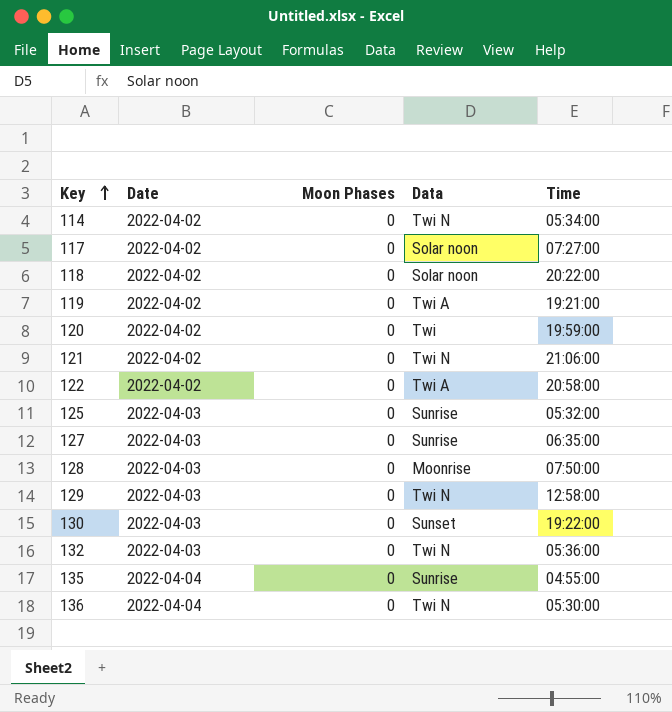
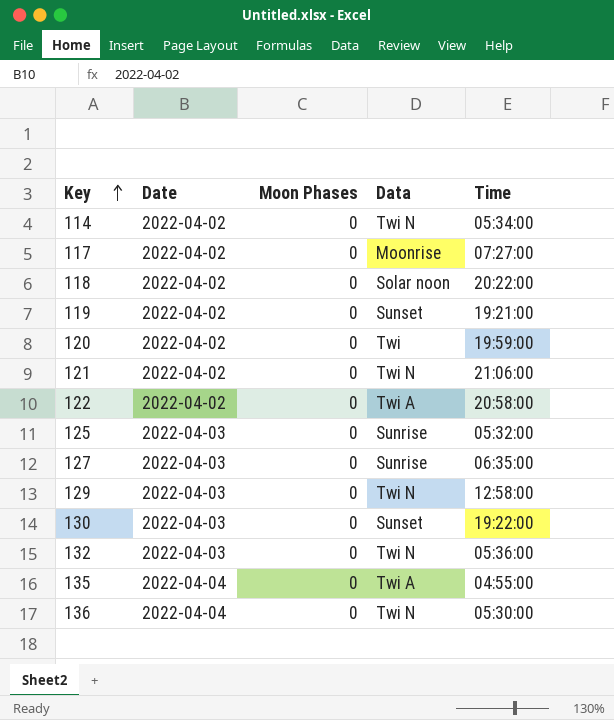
row 128: 2022-04-03 | 0 | Moonrise | 07:50:00 -> none
117 | Data: Solar noon -> Moonrise
119 | Data: Twi A -> Sunset
135 | Data: Sunrise -> Twi A

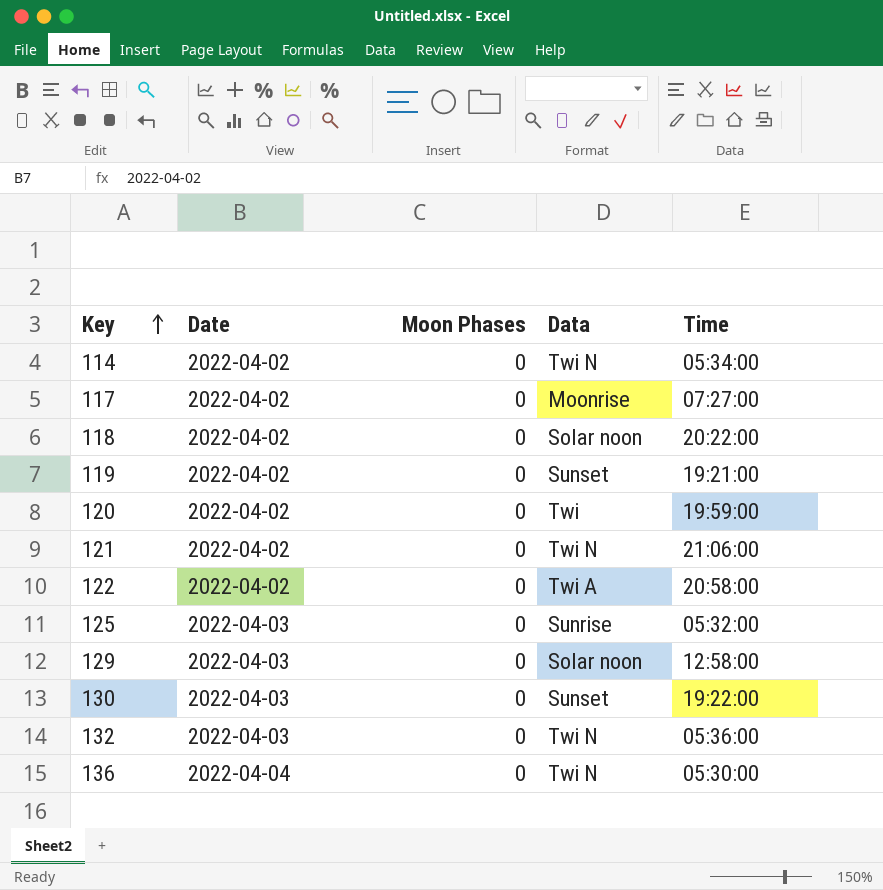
row 127: 2022-04-03 | 0 | Sunrise | 06:35:00 -> none
row 135: 2022-04-04 | 0 | Twi A | 04:55:00 -> none
129 | Data: Twi N -> Solar noon

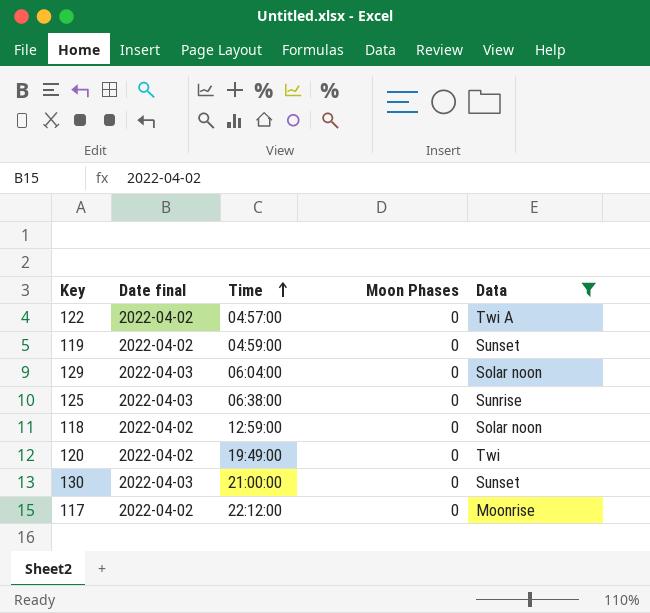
filter: none -> Data != Twi N
row order: Key ascending -> Time ascending
column name: Date -> Date final
column Time | position: 5 -> 3
122 | Time: 20:58:00 -> 04:57:00
119 | Time: 19:21:00 -> 04:59:00
129 | Time: 12:58:00 -> 06:04:00
125 | Time: 05:32:00 -> 06:38:00
118 | Time: 20:22:00 -> 12:59:00
120 | Time: 19:59:00 -> 19:49:00
130 | Time: 19:22:00 -> 21:00:00
117 | Time: 07:27:00 -> 22:12:00

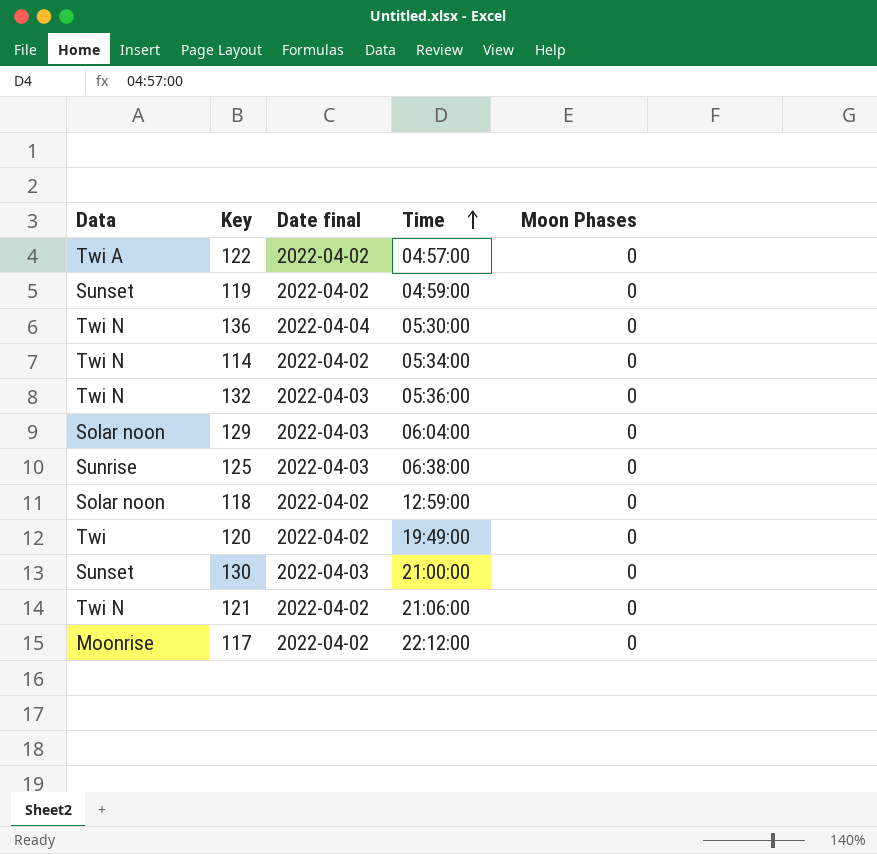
filter: Data != Twi N -> none
column Data | position: 5 -> 1

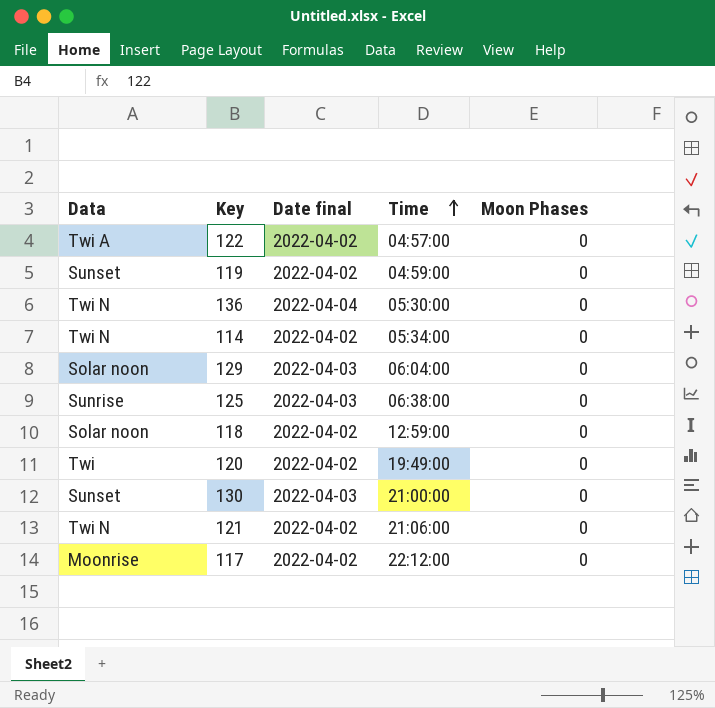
row 132: Twi N | 2022-04-03 | 05:36:00 | 0 -> none

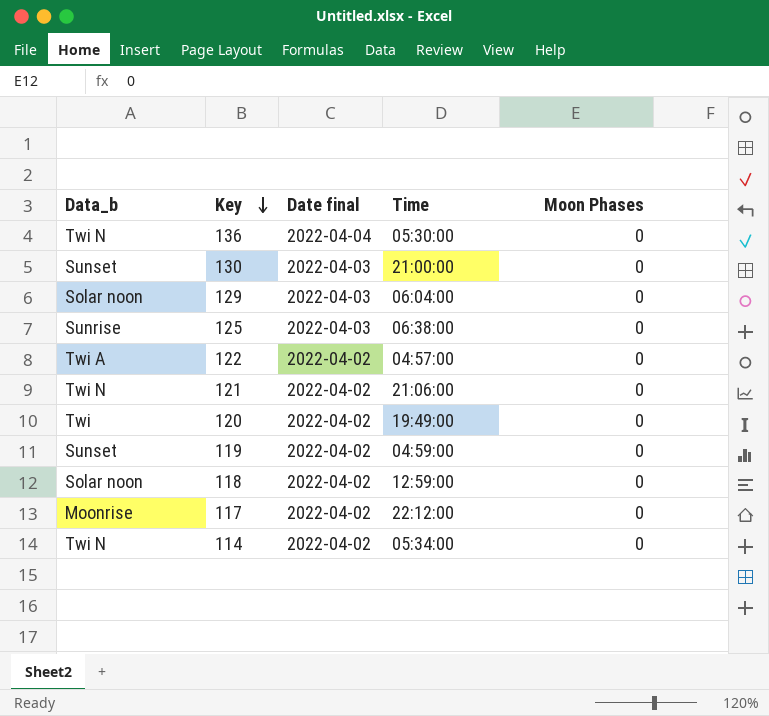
row order: Time ascending -> Key descending
column name: Data -> Data_b

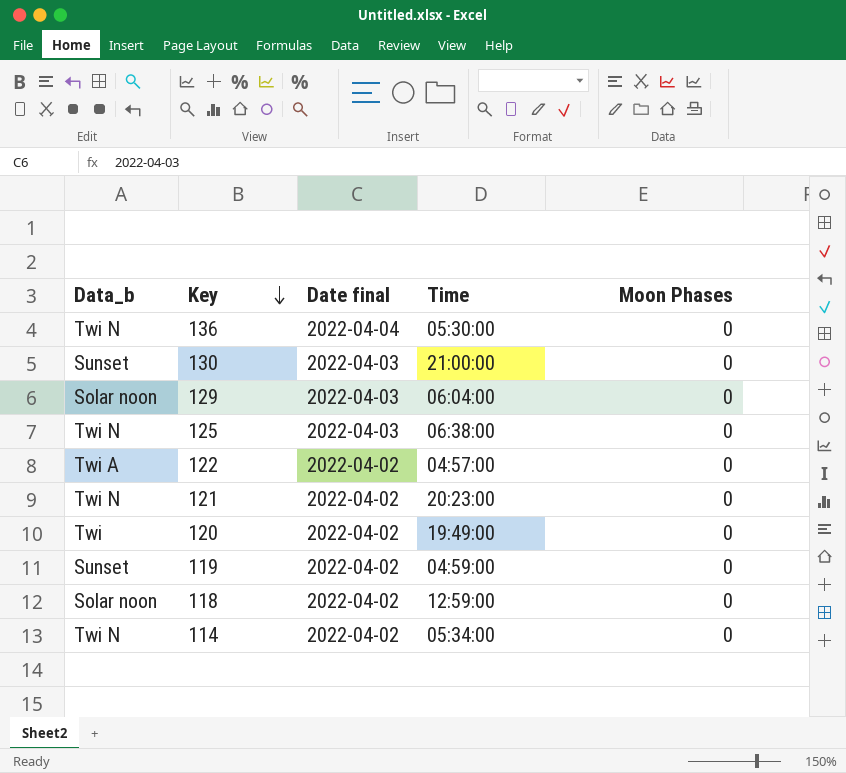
row 117: Moonrise | 2022-04-02 | 22:12:00 | 0 -> none
125 | Data_b: Sunrise -> Twi N
121 | Time: 21:06:00 -> 20:23:00

